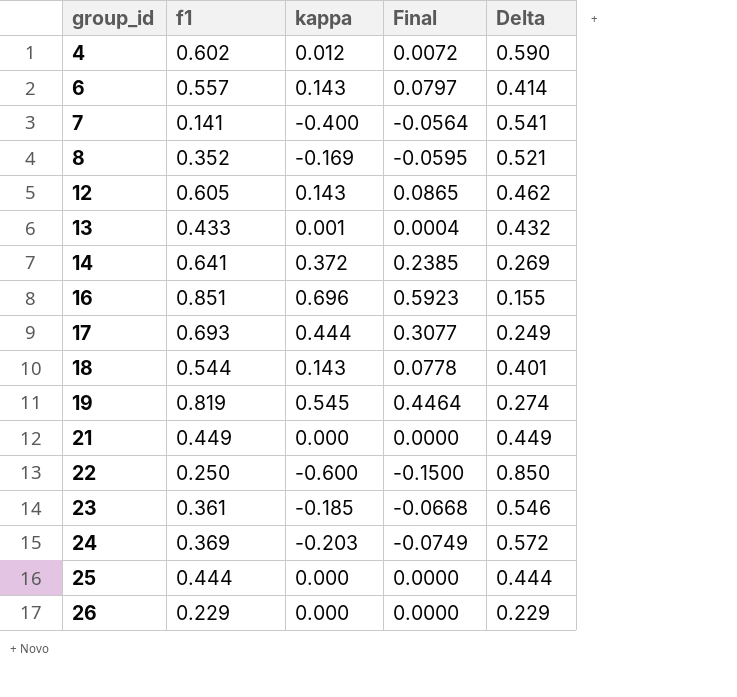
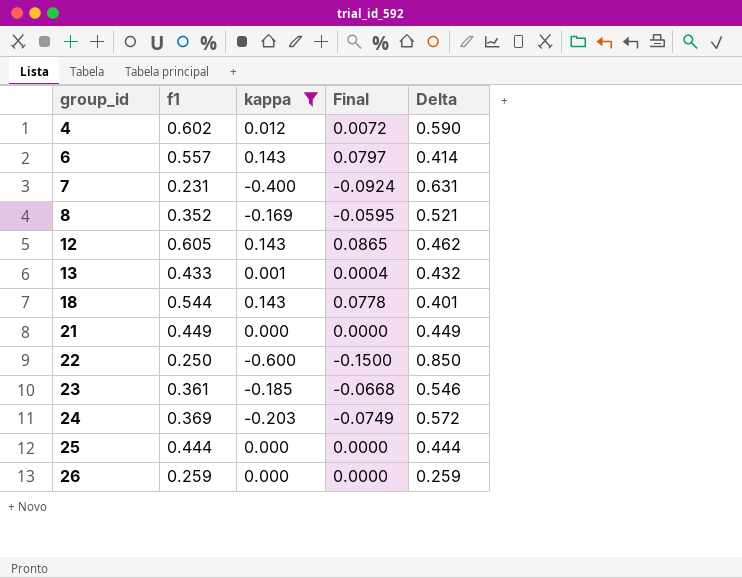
filter: none -> kappa <= 0.143
7 | f1: 0.141 -> 0.231
7 | Final: -0.0564 -> -0.0924
7 | Delta: 0.541 -> 0.631
26 | f1: 0.229 -> 0.259
26 | Delta: 0.229 -> 0.259

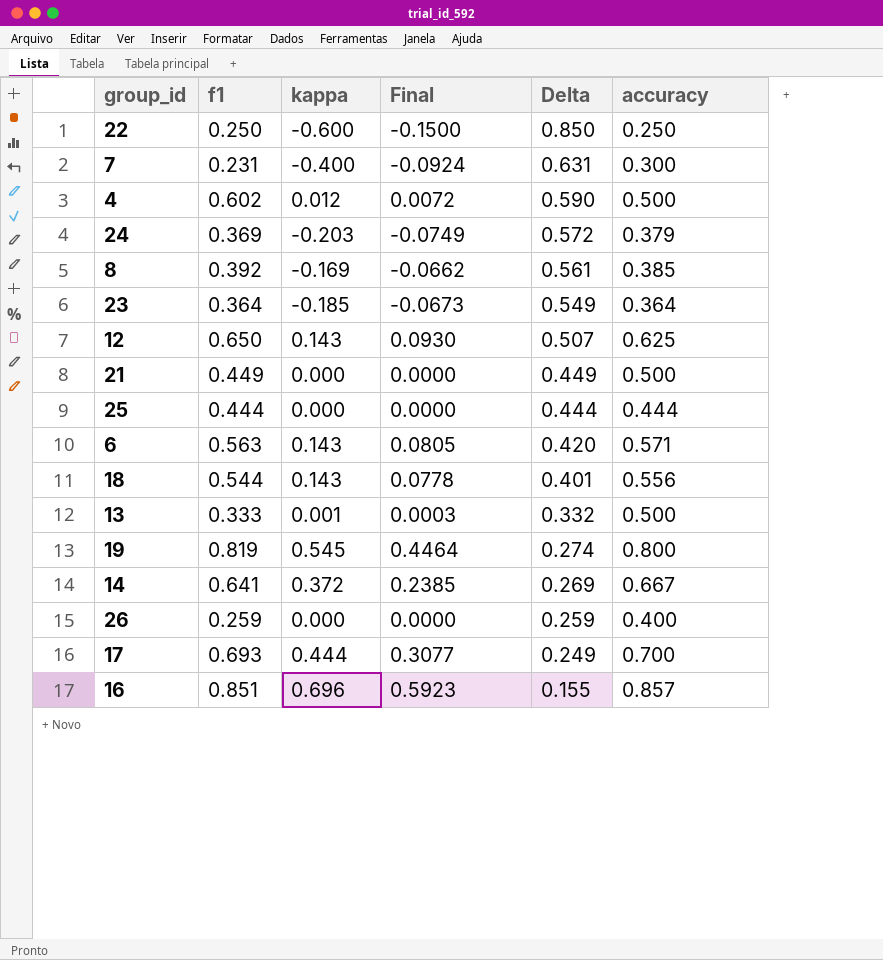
filter: kappa <= 0.143 -> none
row order: group_id ascending -> Delta descending
column accuracy | position: none -> 6
8 | f1: 0.352 -> 0.392
8 | Final: -0.0595 -> -0.0662
8 | Delta: 0.521 -> 0.561
23 | f1: 0.361 -> 0.364
23 | Final: -0.0668 -> -0.0673
23 | Delta: 0.546 -> 0.549
12 | f1: 0.605 -> 0.650
12 | Final: 0.0865 -> 0.0930
12 | Delta: 0.462 -> 0.507
6 | f1: 0.557 -> 0.563
6 | Final: 0.0797 -> 0.0805
6 | Delta: 0.414 -> 0.420
13 | f1: 0.433 -> 0.333
13 | Final: 0.0004 -> 0.0003
13 | Delta: 0.432 -> 0.332

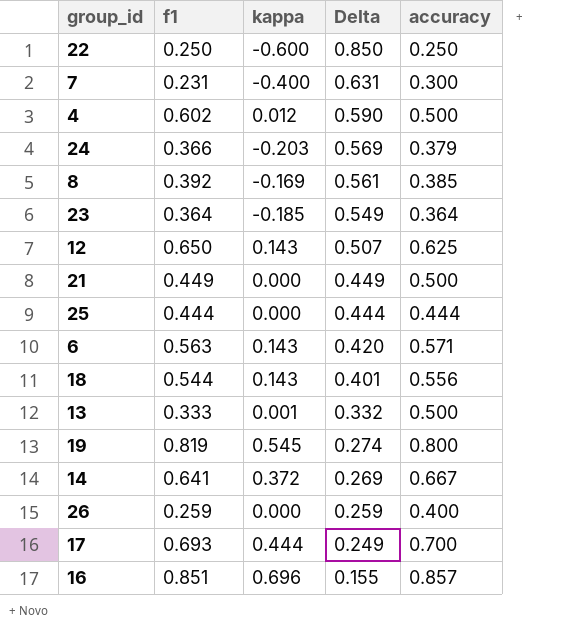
column Final | formula: [f1] * [kappa] -> none
24 | f1: 0.369 -> 0.366
24 | Delta: 0.572 -> 0.569

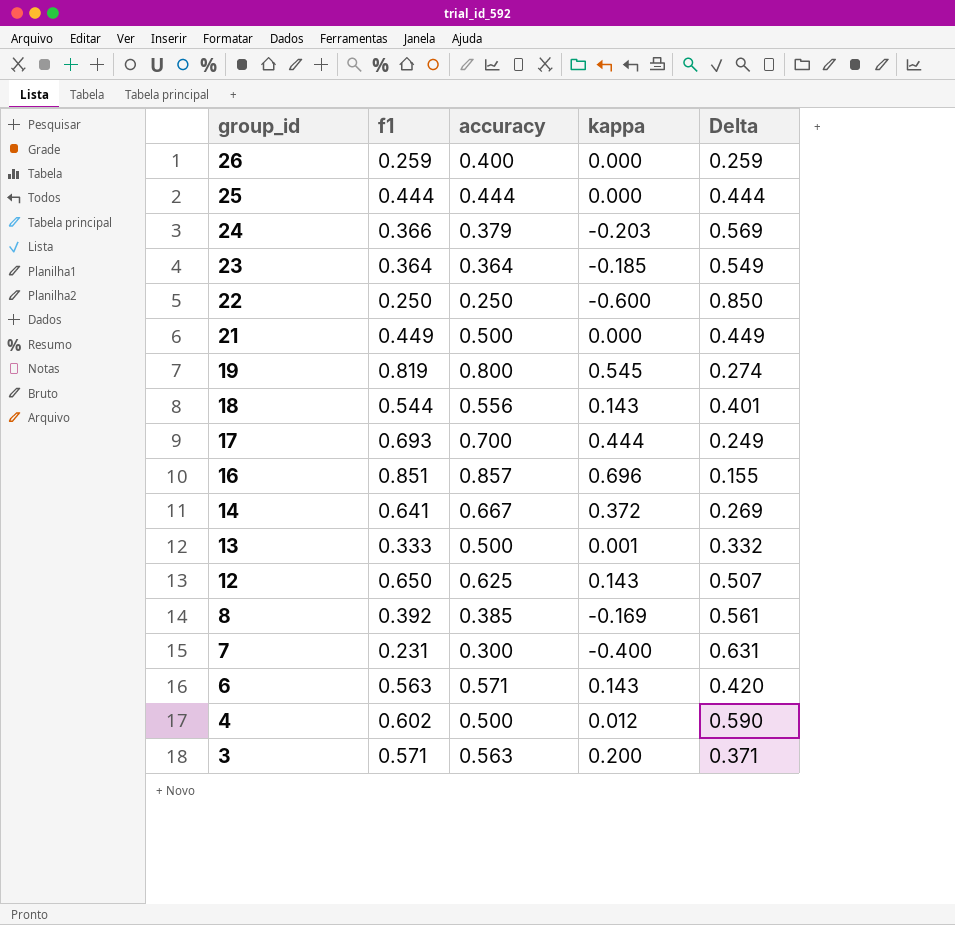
row order: Delta descending -> group_id descending
column accuracy | position: 5 -> 3
row 3: none -> 0.571 | 0.563 | 0.200 | 0.371

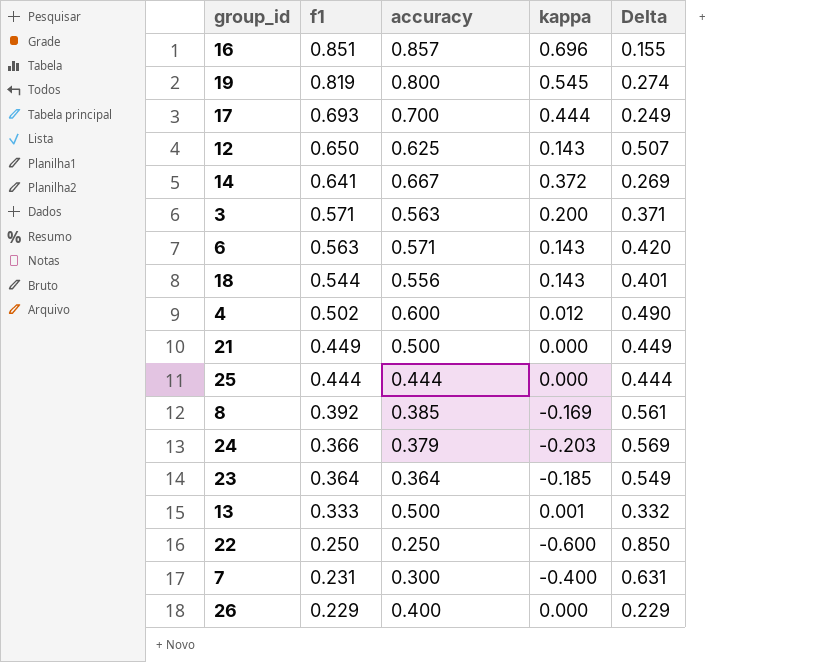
row order: group_id descending -> f1 descending
4 | f1: 0.602 -> 0.502
4 | accuracy: 0.500 -> 0.600
4 | Delta: 0.590 -> 0.490
26 | f1: 0.259 -> 0.229
26 | Delta: 0.259 -> 0.229

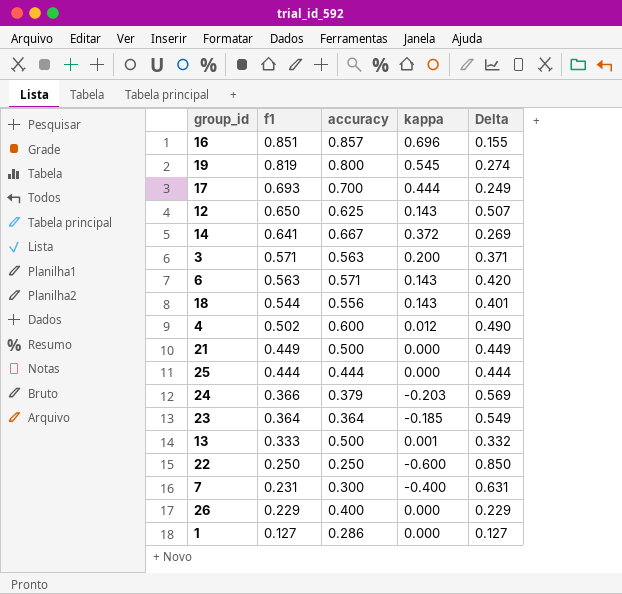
row 8: 0.392 | 0.385 | -0.169 | 0.561 -> none
row 1: none -> 0.127 | 0.286 | 0.000 | 0.127

